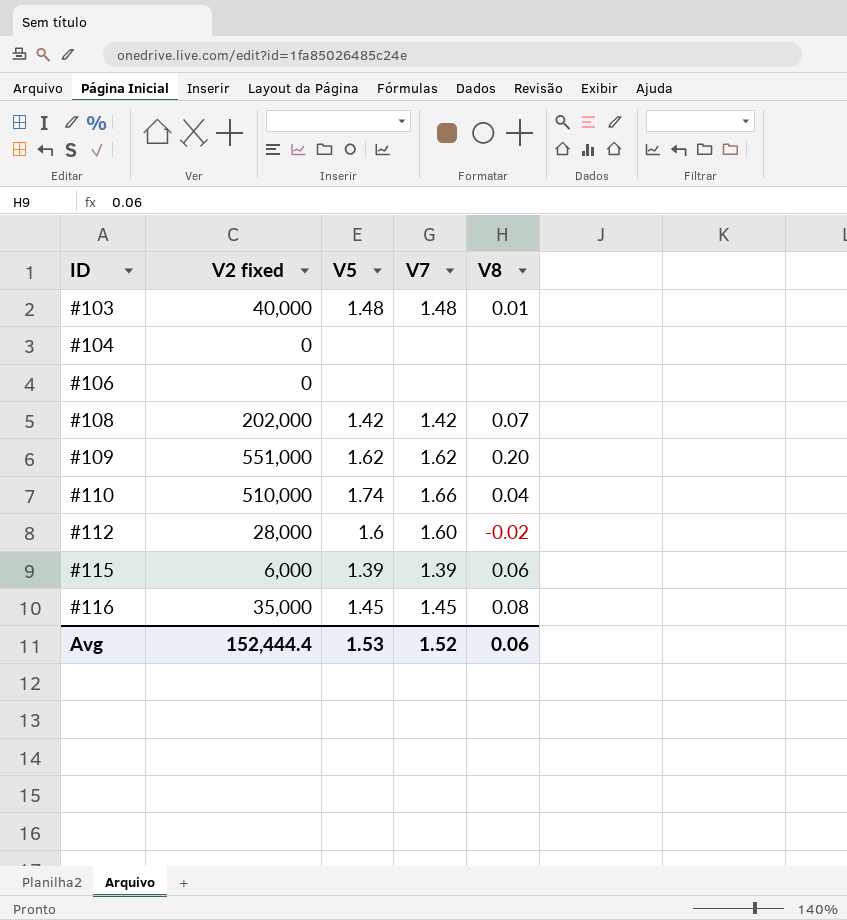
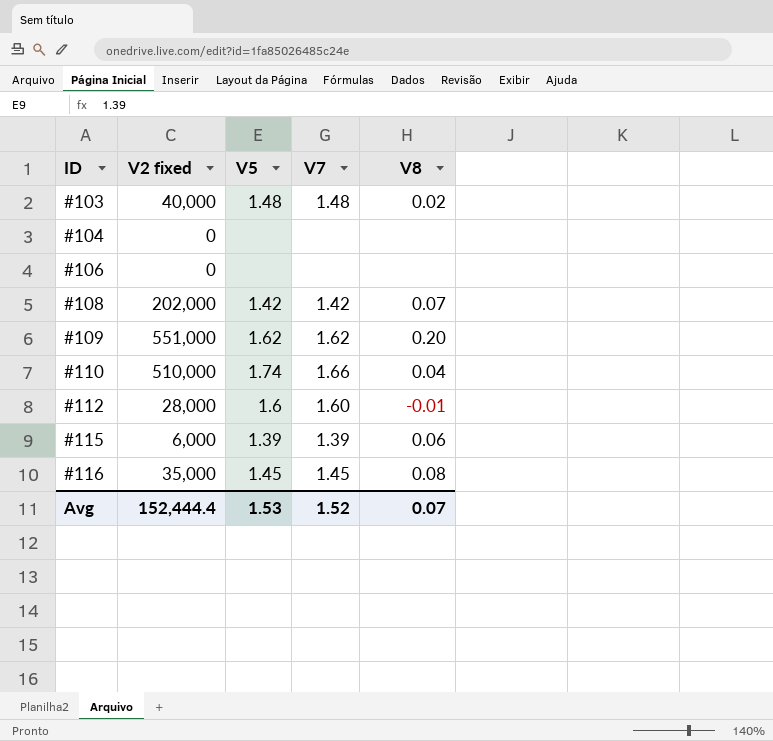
#103 | V8: 0.01 -> 0.02
#112 | V8: -0.02 -> -0.01
Avg | V8: 0.06 -> 0.07

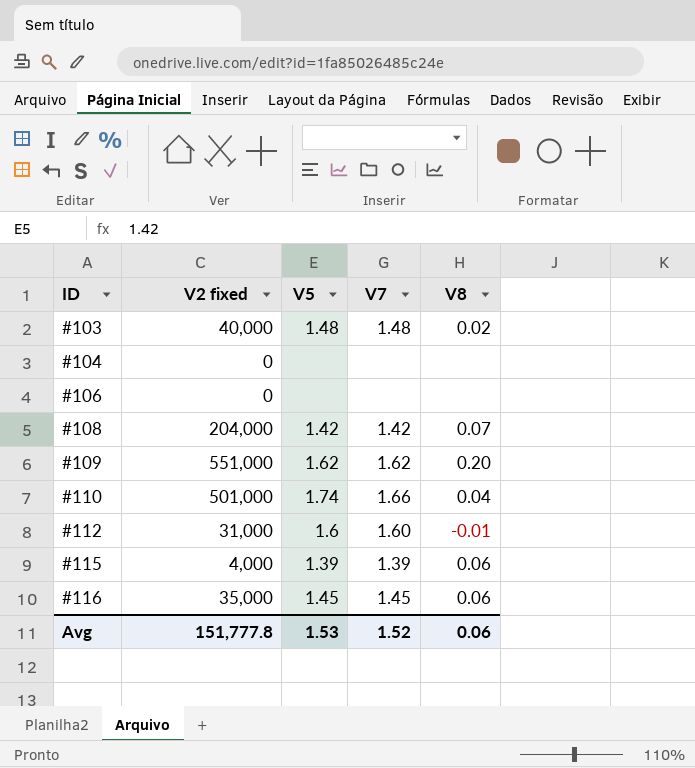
#108 | V2 fixed: 202,000 -> 204,000
#110 | V2 fixed: 510,000 -> 501,000
#112 | V2 fixed: 28,000 -> 31,000
#115 | V2 fixed: 6,000 -> 4,000
#116 | V8: 0.08 -> 0.06
Avg | V2 fixed: 152,444.4 -> 151,777.8
Avg | V8: 0.07 -> 0.06

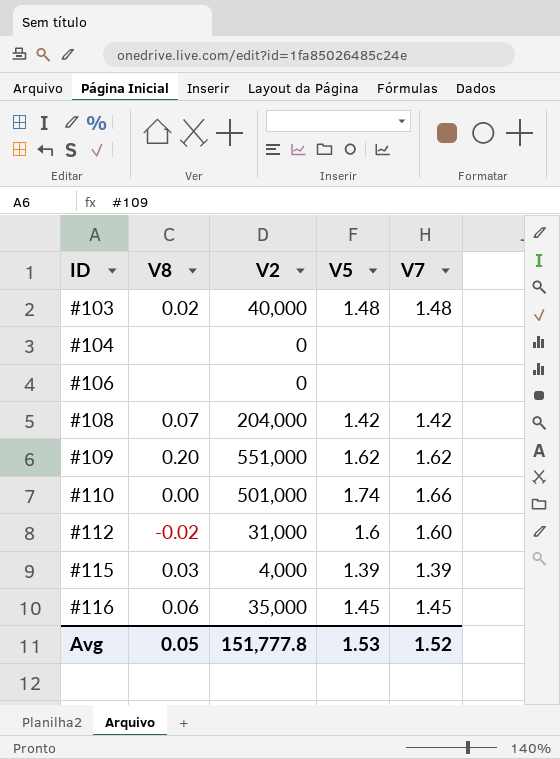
column V8 | position: 5 -> 2
column name: V2 fixed -> V2
#110 | V8: 0.04 -> 0.00
#112 | V8: -0.01 -> -0.02
#115 | V8: 0.06 -> 0.03
Avg | V8: 0.06 -> 0.05

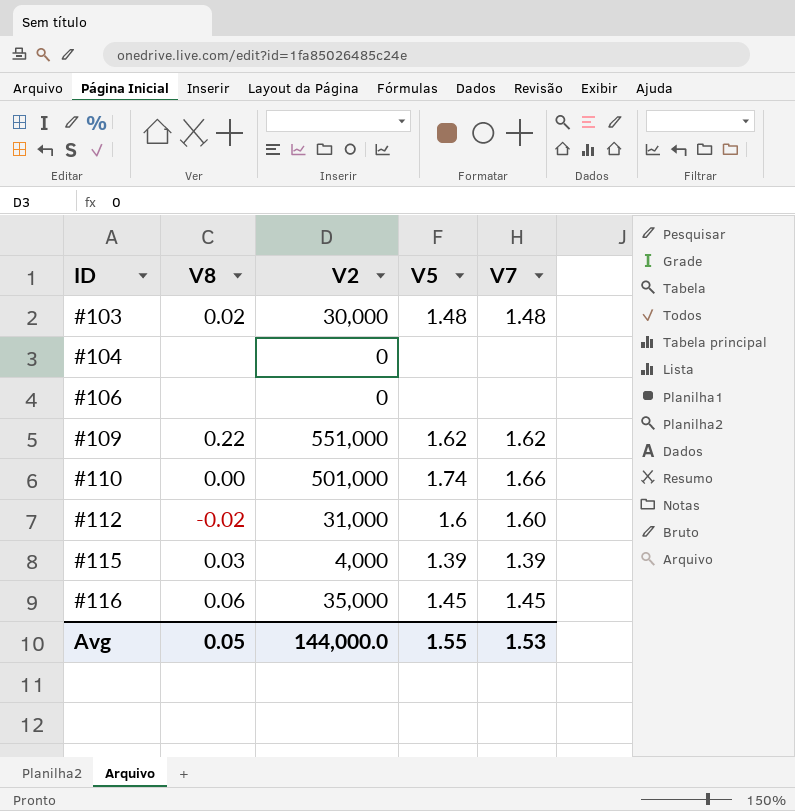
row #108: 0.07 | 204,000 | 1.42 | 1.42 -> none
#103 | V2: 40,000 -> 30,000
#109 | V8: 0.20 -> 0.22
Avg | V2: 151,777.8 -> 144,000.0
Avg | V5: 1.53 -> 1.55
Avg | V7: 1.52 -> 1.53

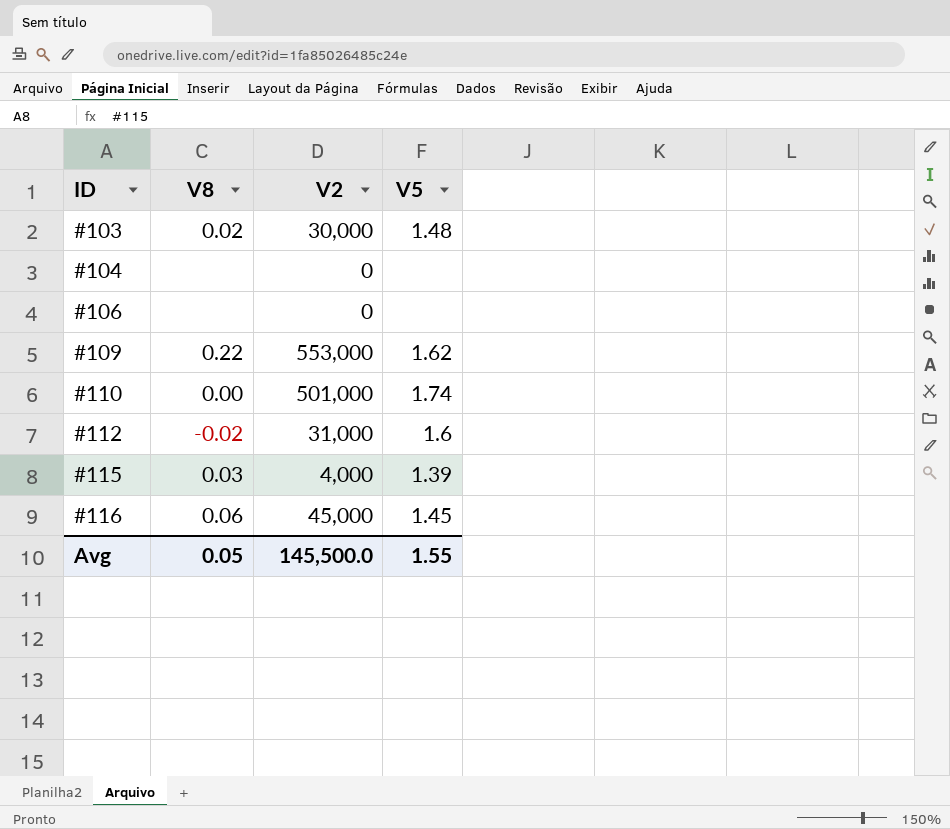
column V7 | position: 5 -> none
#109 | V2: 551,000 -> 553,000
#116 | V2: 35,000 -> 45,000
Avg | V2: 144,000.0 -> 145,500.0

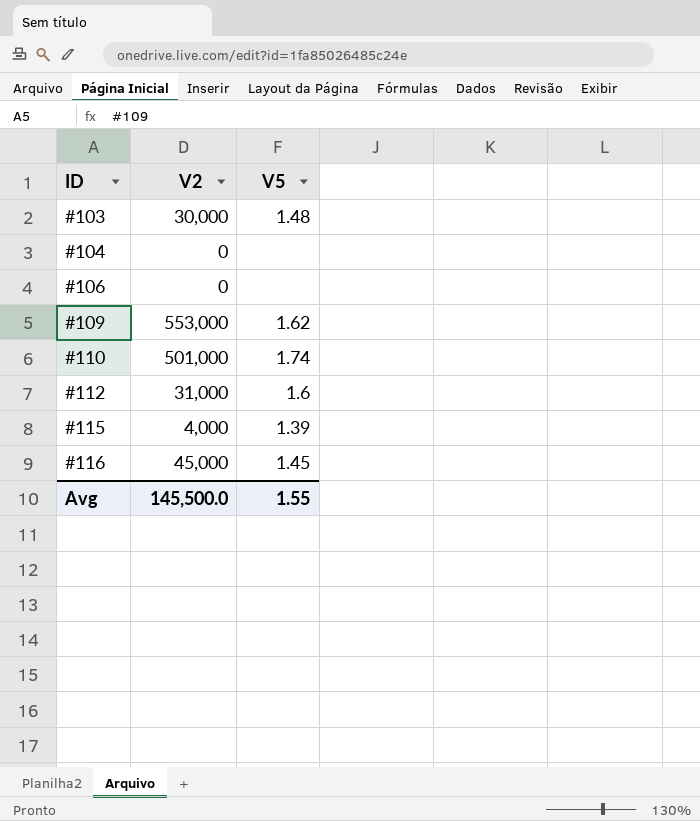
column V8 | position: 2 -> none

